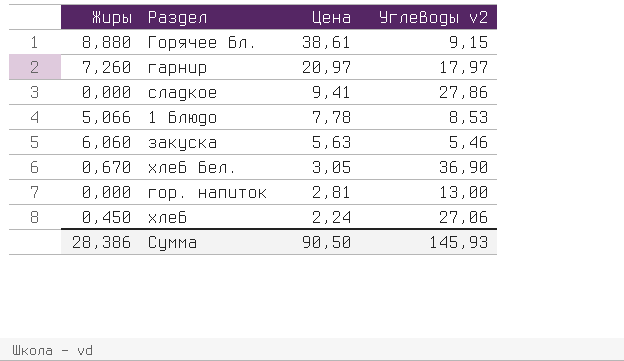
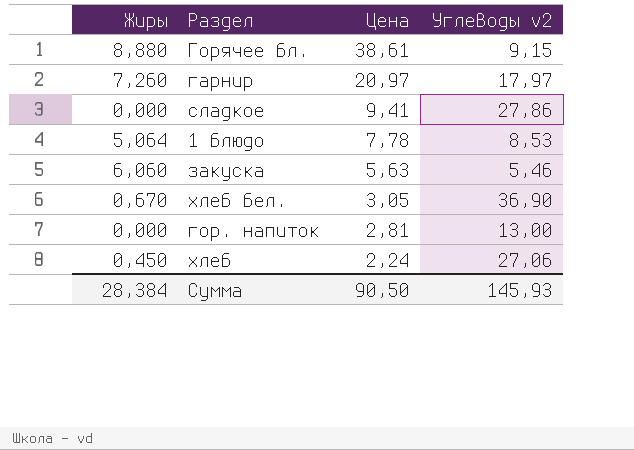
1 блюдо | Жиры: 5,066 -> 5,064
Сумма | Жиры: 28,386 -> 28,384

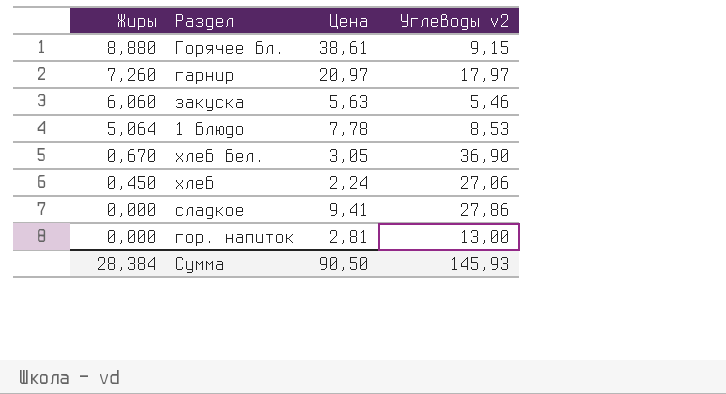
row order: Цена descending -> Жиры descending

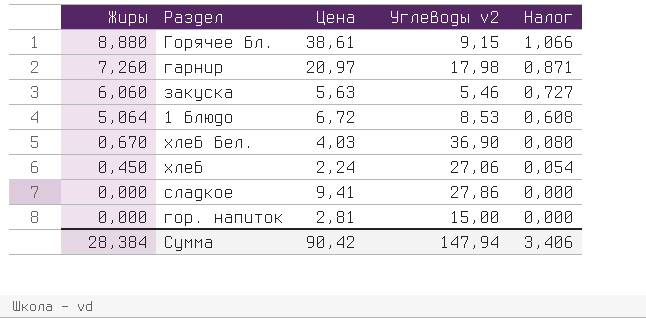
column Налог | formula: none -> [Жиры] * 0,12
гарнир | Углеводы v2: 17,97 -> 17,98
1 блюдо | Цена: 7,78 -> 6,72
хлеб бел. | Цена: 3,05 -> 4,03
гор. напиток | Углеводы v2: 13,00 -> 15,00
Сумма | Цена: 90,50 -> 90,42
Сумма | Углеводы v2: 145,93 -> 147,94

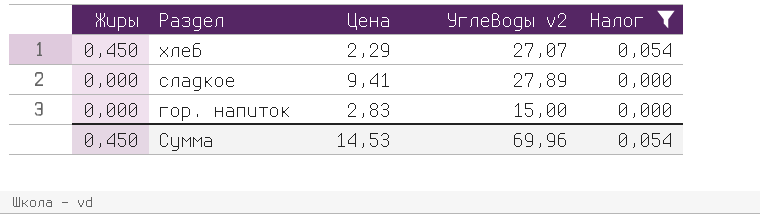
filter: none -> Налог <= 0,054
хлеб | Цена: 2,24 -> 2,29
хлеб | Углеводы v2: 27,06 -> 27,07
сладкое | Углеводы v2: 27,86 -> 27,89
гор. напиток | Цена: 2,81 -> 2,83
Сумма | Жиры: 28,384 -> 0,450
Сумма | Цена: 90,42 -> 14,53
Сумма | Углеводы v2: 147,94 -> 69,96
Сумма | Налог: 3,406 -> 0,054

